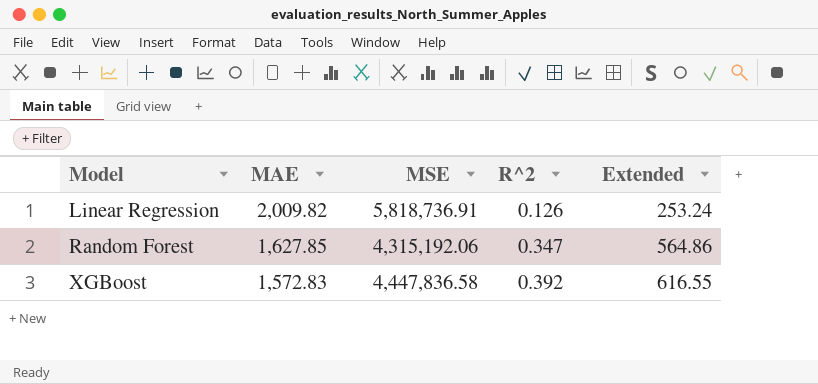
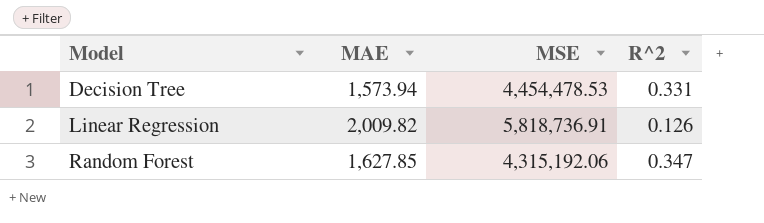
column Extended | formula: [MAE] * [R^2] -> none
row XGBoost: 1,572.83 | 4,447,836.58 | 0.392 | 616.55 -> none
row Decision Tree: none -> 1,573.94 | 4,454,478.53 | 0.331

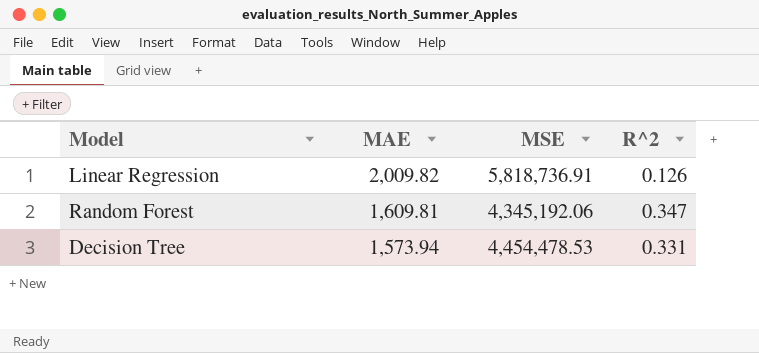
row order: Model ascending -> MAE descending
Random Forest | MAE: 1,627.85 -> 1,609.81
Random Forest | MSE: 4,315,192.06 -> 4,345,192.06

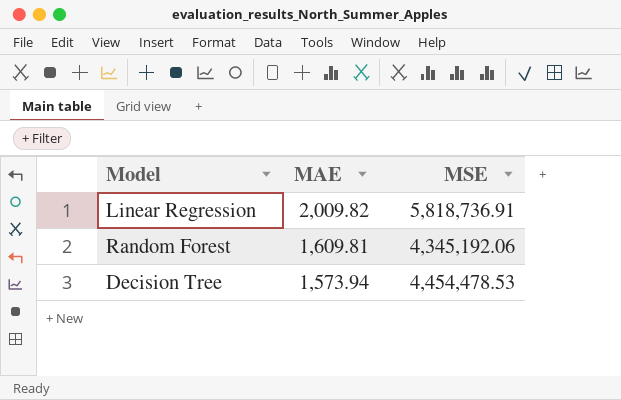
column R^2 | position: 4 -> none

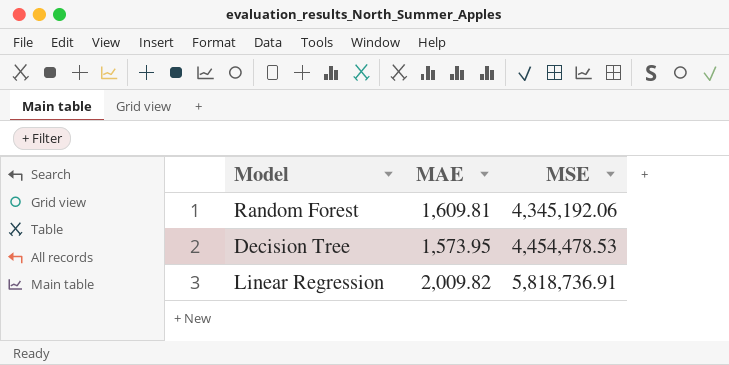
row order: MAE descending -> MSE ascending
Decision Tree | MAE: 1,573.94 -> 1,573.95

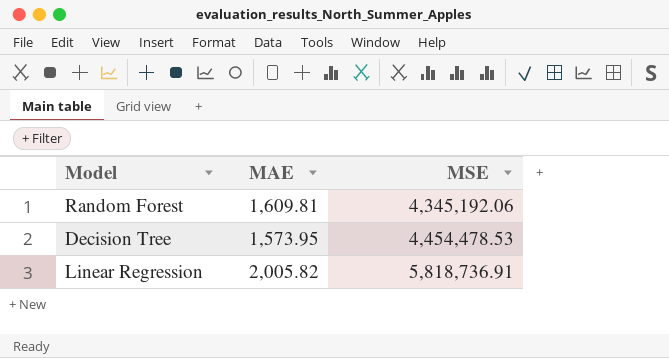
Linear Regression | MAE: 2,009.82 -> 2,005.82

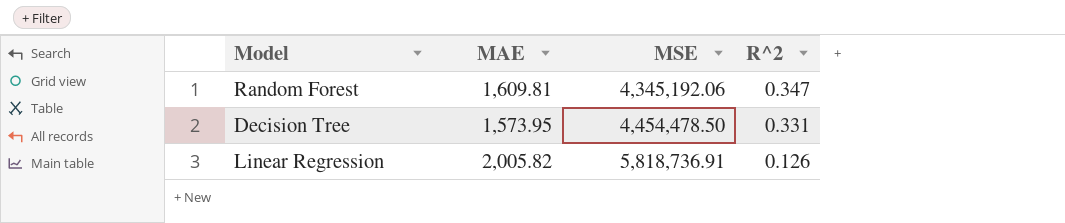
column R^2 | position: none -> 4
Decision Tree | MSE: 4,454,478.53 -> 4,454,478.50

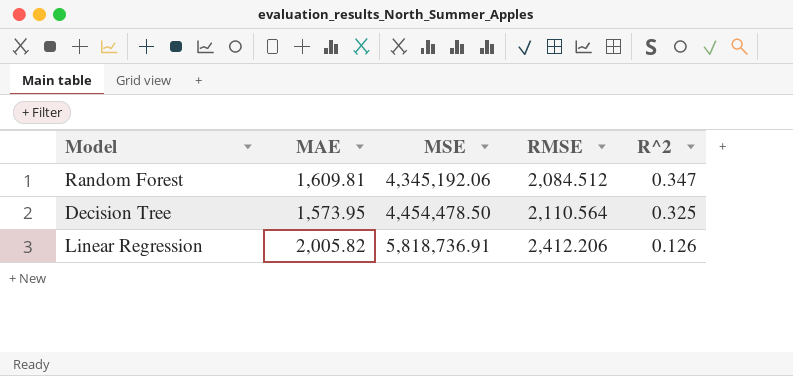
column RMSE | position: none -> 4
Decision Tree | R^2: 0.331 -> 0.325

